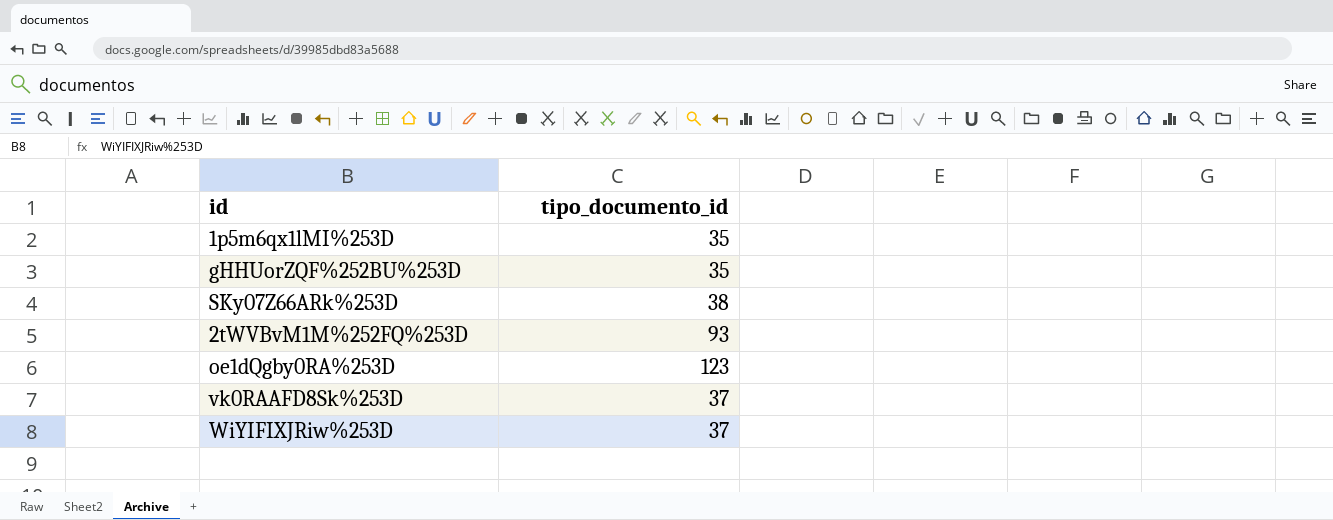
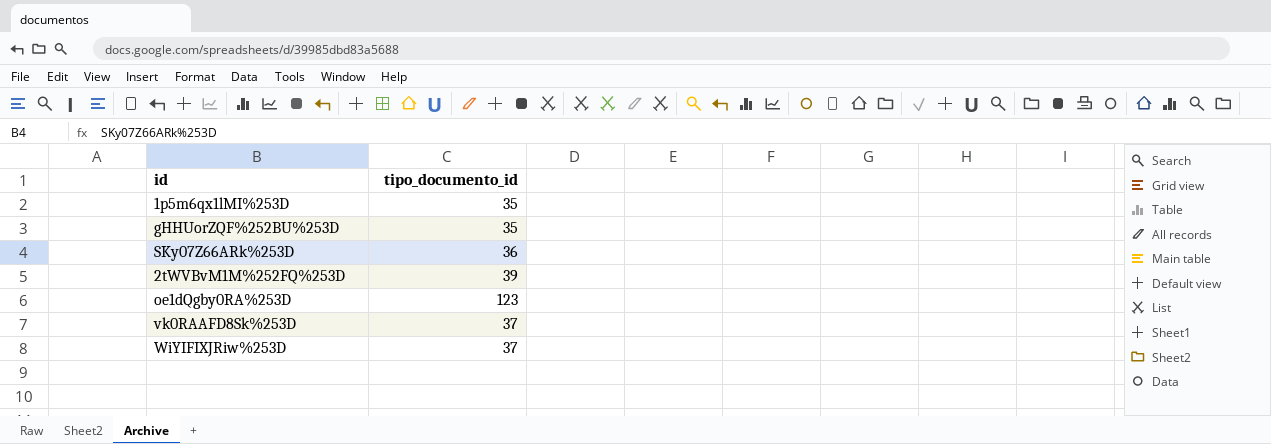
SKy07Z66ARk%253D | tipo_documento_id: 38 -> 36
2tWVBvM1M%252FQ%253D | tipo_documento_id: 93 -> 39

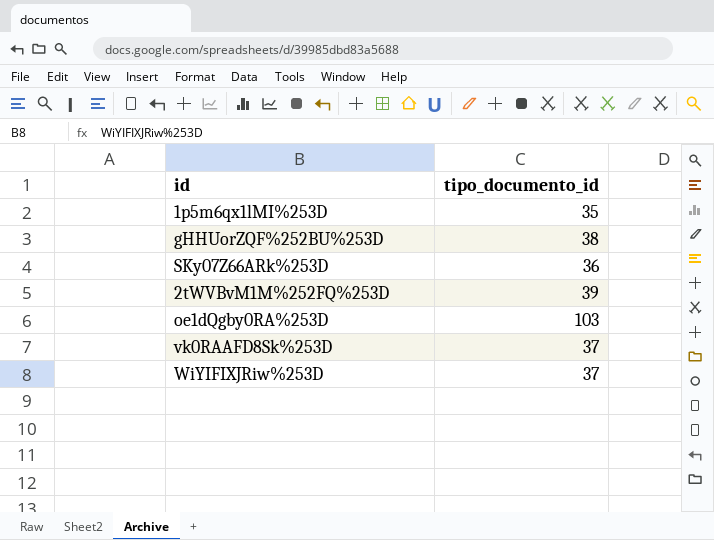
gHHUorZQF%252BU%253D | tipo_documento_id: 35 -> 38
oe1dQgby0RA%253D | tipo_documento_id: 123 -> 103

